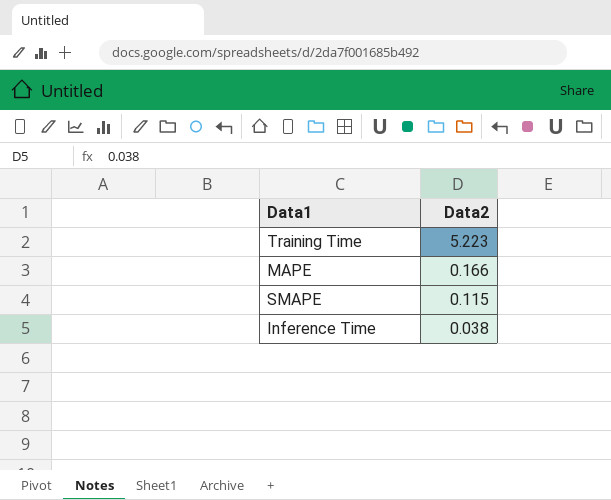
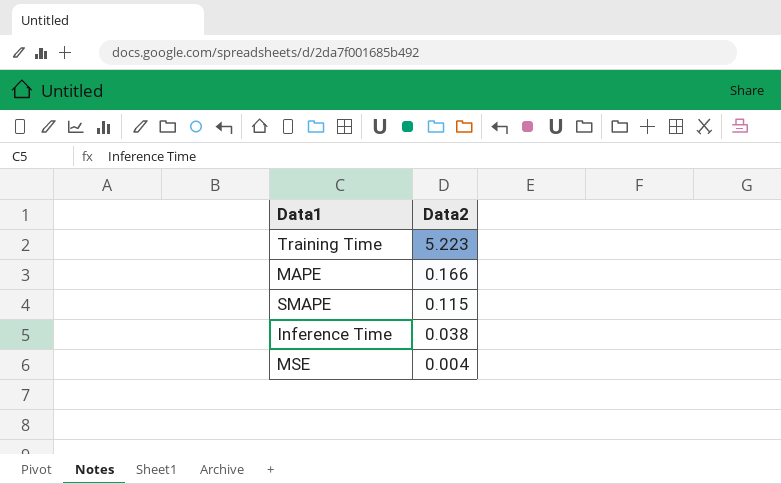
row MSE: none -> 0.004

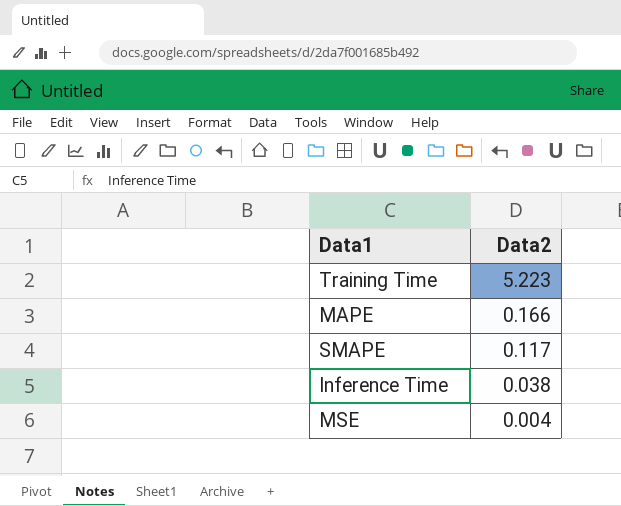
SMAPE | Data2: 0.115 -> 0.117

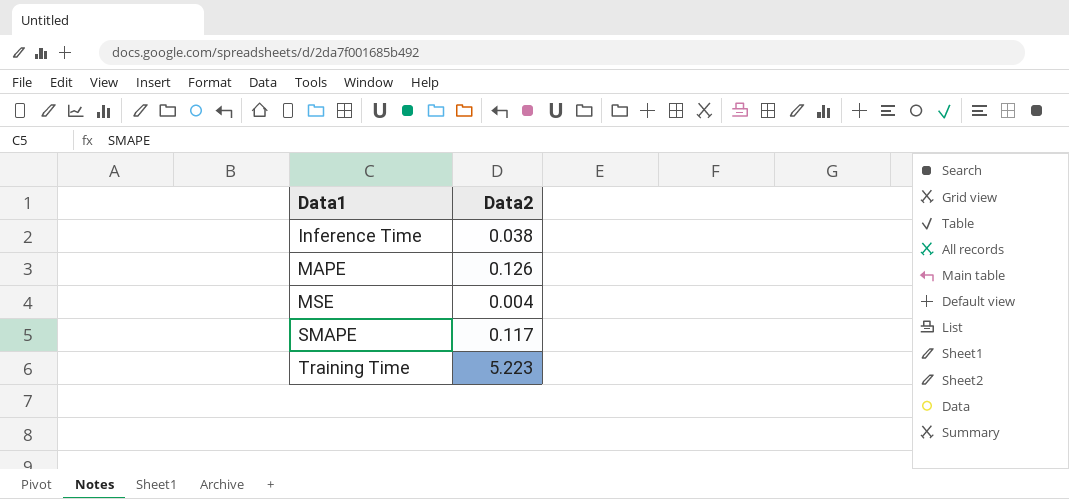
row order: Data2 descending -> Data1 ascending
MAPE | Data2: 0.166 -> 0.126

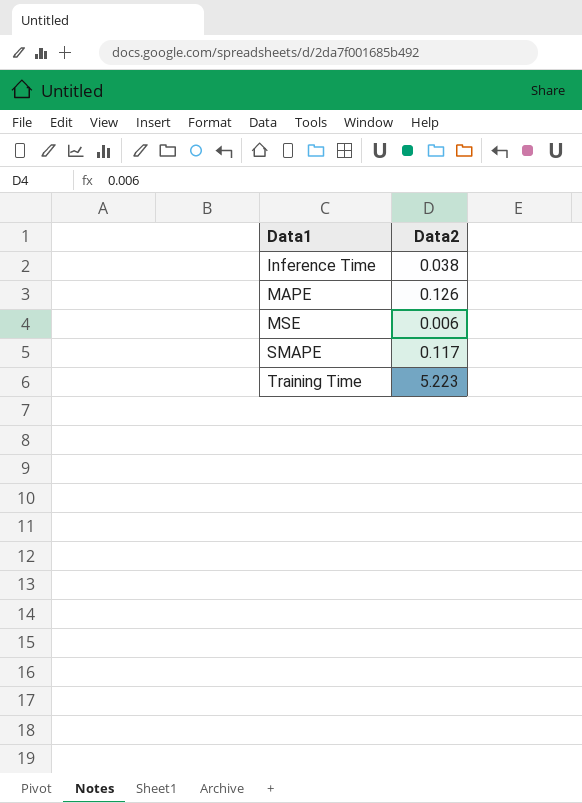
MSE | Data2: 0.004 -> 0.006

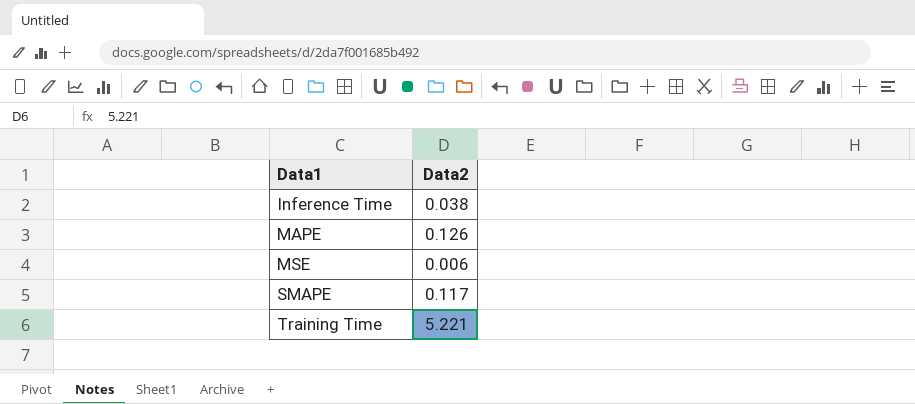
Training Time | Data2: 5.223 -> 5.221

